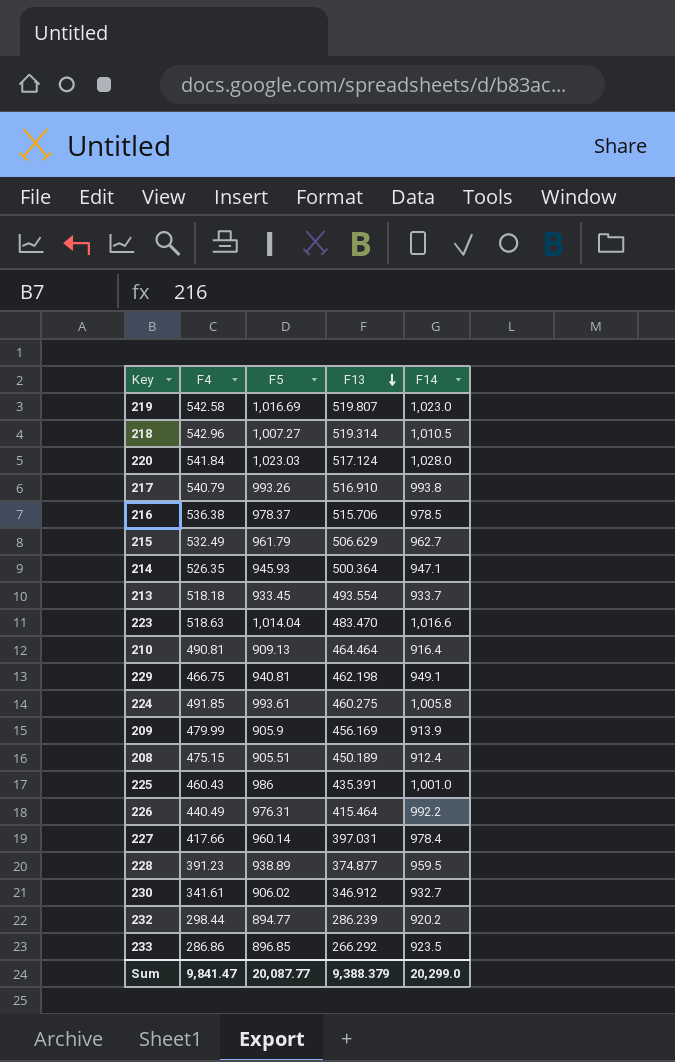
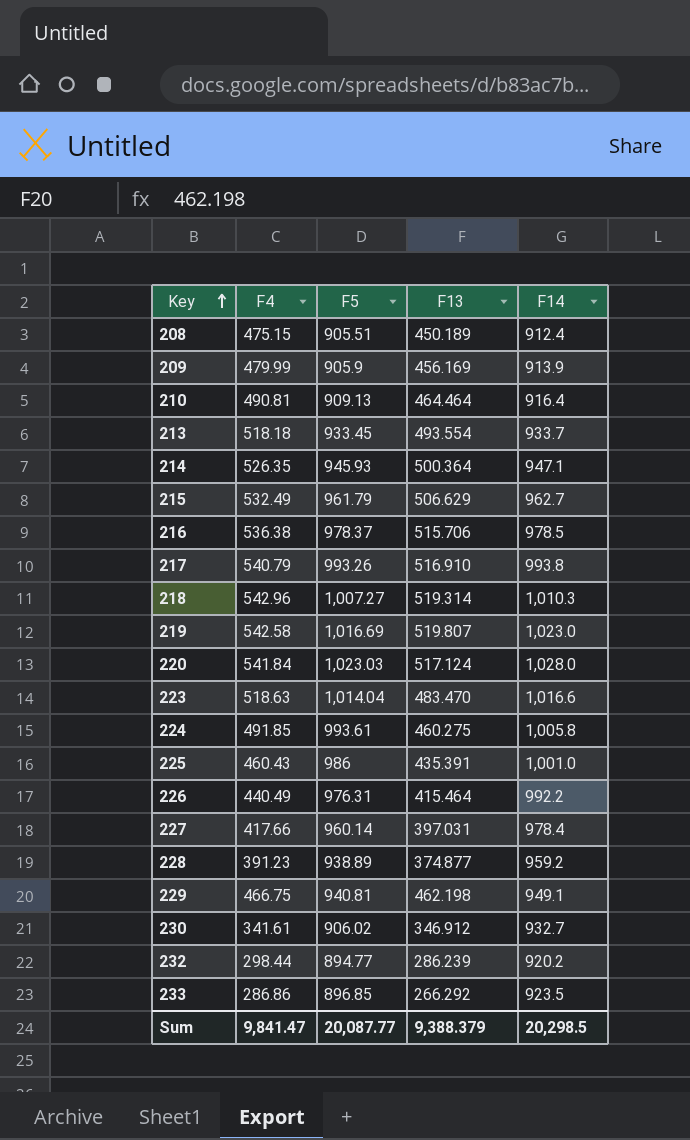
row order: F13 descending -> Key ascending
218 | F14: 1,010.5 -> 1,010.3
228 | F14: 959.5 -> 959.2
Sum | F14: 20,299.0 -> 20,298.5

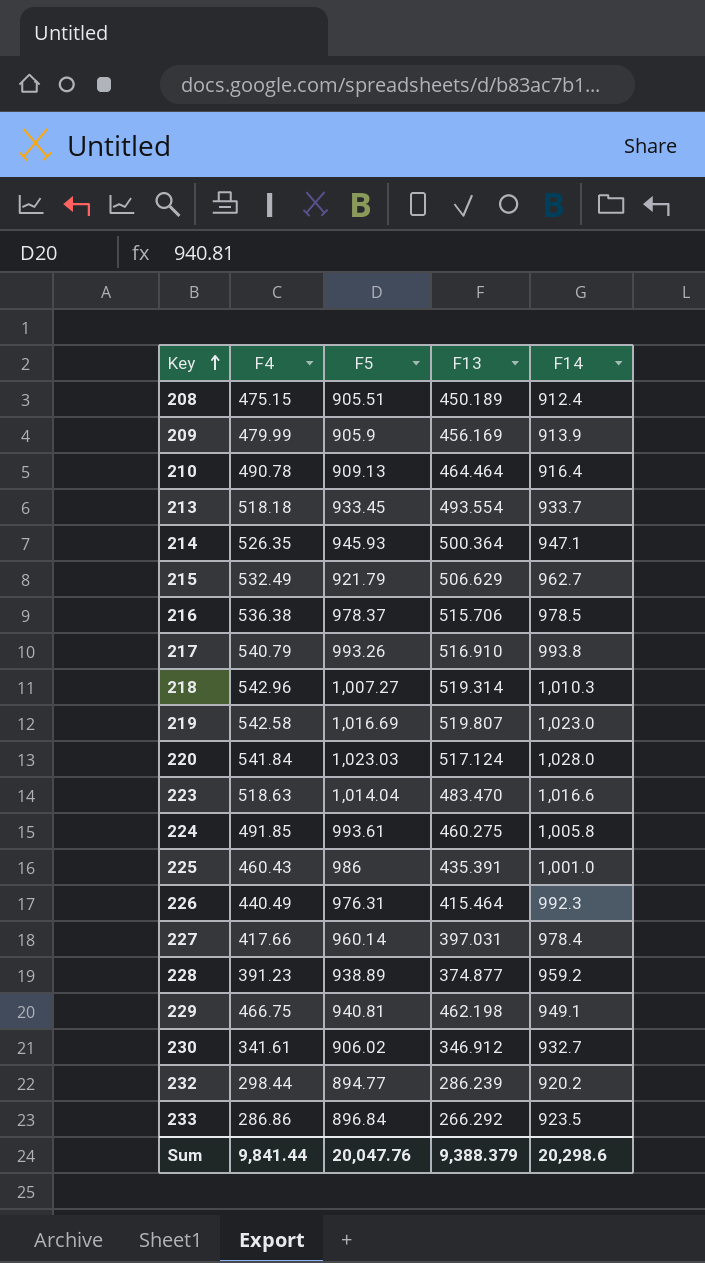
210 | F4: 490.81 -> 490.78
215 | F5: 961.79 -> 921.79
226 | F14: 992.2 -> 992.3
233 | F5: 896.85 -> 896.84
Sum | F4: 9,841.47 -> 9,841.44
Sum | F5: 20,087.77 -> 20,047.76
Sum | F14: 20,298.5 -> 20,298.6

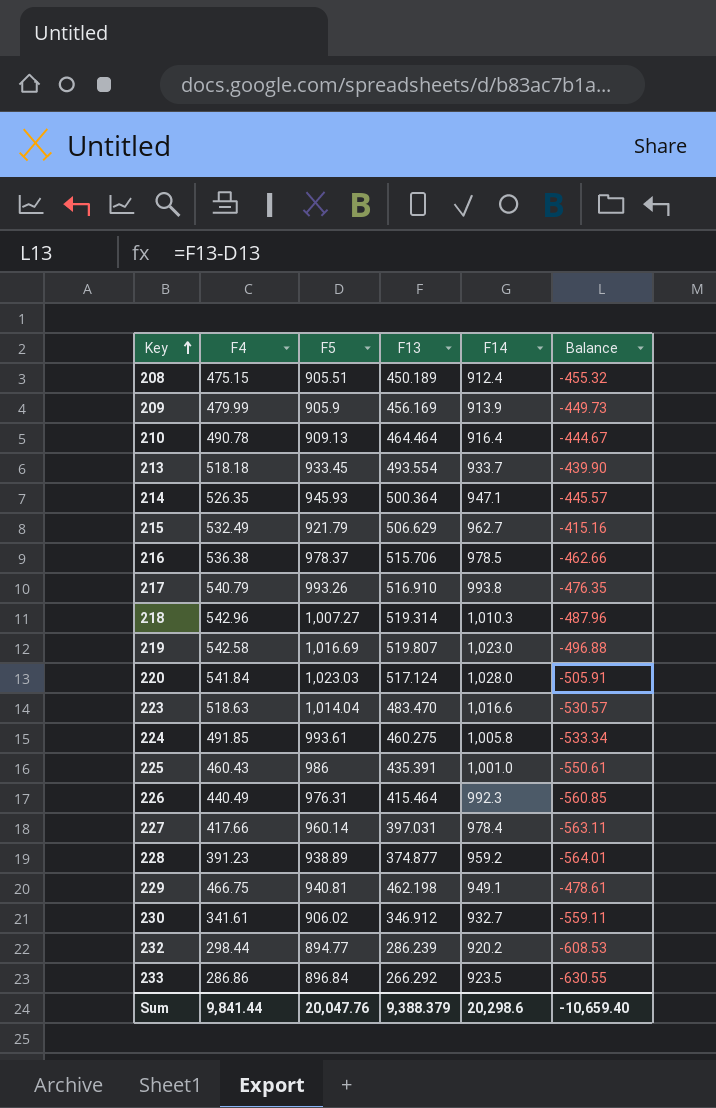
column Balance | formula: none -> [F13] - [F5]

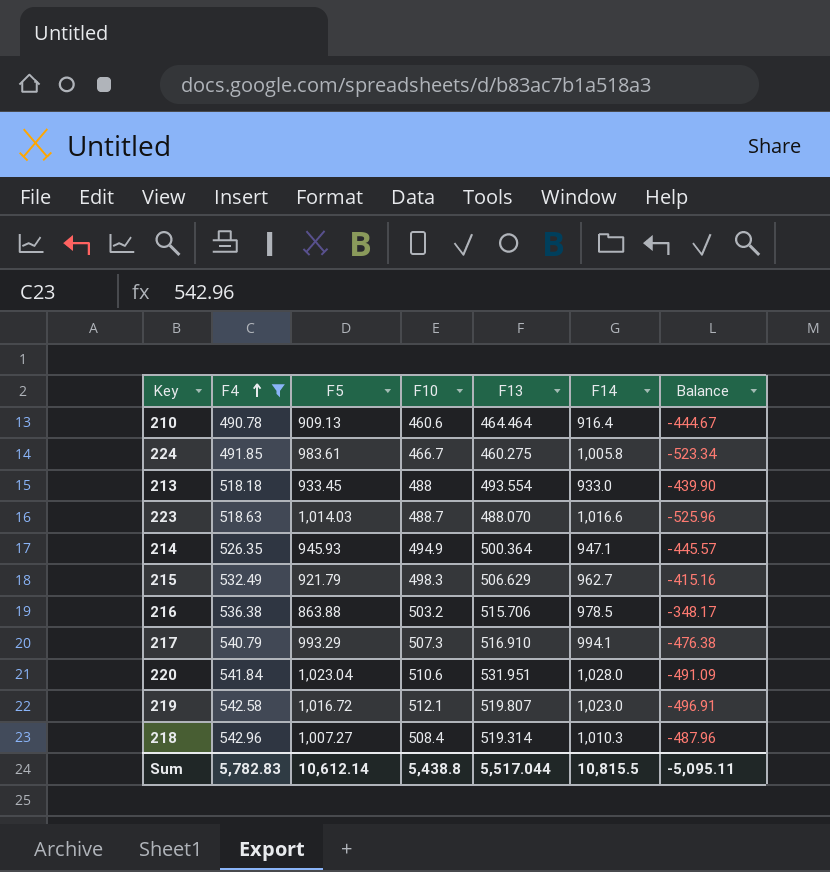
filter: none -> F4 >= 490.78
row order: Key ascending -> F4 ascending
column F10 | position: none -> 4
224 | F5: 993.61 -> 983.61
224 | Balance: -533.34 -> -523.34
213 | F14: 933.7 -> 933.0
223 | F5: 1,014.04 -> 1,014.03
223 | F13: 483.470 -> 488.070
223 | Balance: -530.57 -> -525.96
216 | F5: 978.37 -> 863.88
216 | Balance: -462.66 -> -348.17
217 | F5: 993.26 -> 993.29
217 | F14: 993.8 -> 994.1
217 | Balance: -476.35 -> -476.38
220 | F5: 1,023.03 -> 1,023.04
220 | F13: 517.124 -> 531.951
220 | Balance: -505.91 -> -491.09
219 | F5: 1,016.69 -> 1,016.72
219 | Balance: -496.88 -> -496.91
Sum | F4: 9,841.44 -> 5,782.83
Sum | F5: 20,047.76 -> 10,612.14
Sum | F13: 9,388.379 -> 5,517.044
Sum | F14: 20,298.6 -> 10,815.5
Sum | Balance: -10,659.40 -> -5,095.11

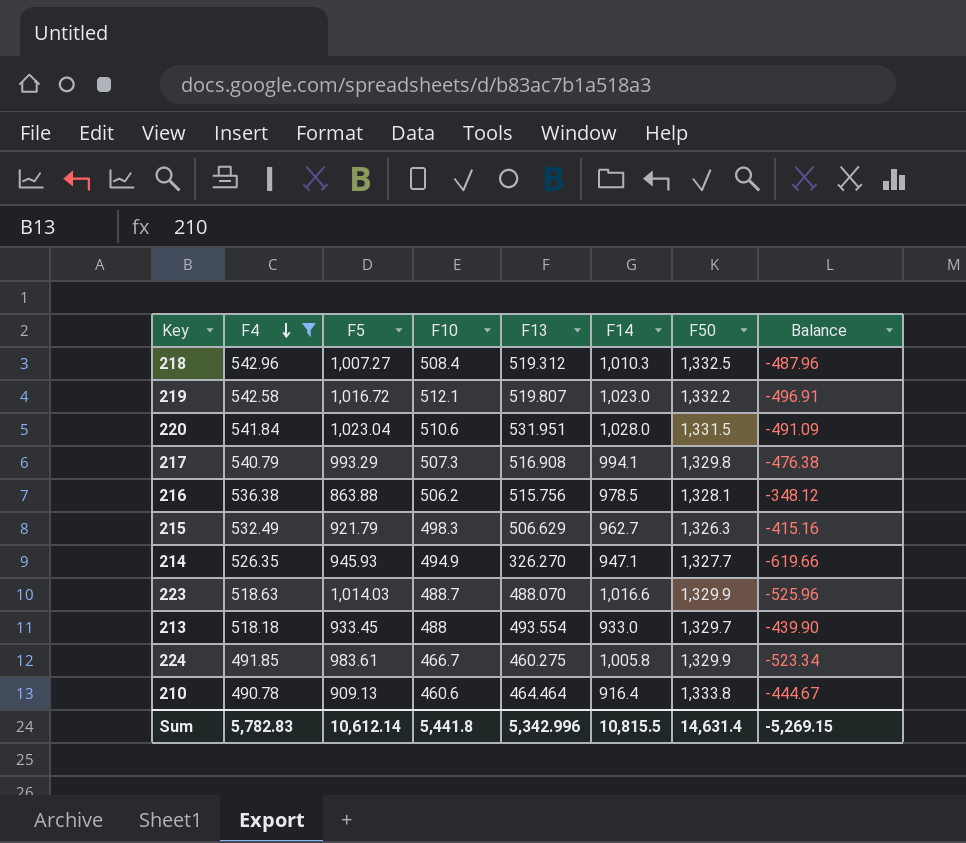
row order: F4 ascending -> F4 descending
column F50 | position: none -> 7
218 | F13: 519.314 -> 519.312
217 | F13: 516.910 -> 516.908
216 | F10: 503.2 -> 506.2
216 | F13: 515.706 -> 515.756
216 | Balance: -348.17 -> -348.12
214 | F13: 500.364 -> 326.270
214 | Balance: -445.57 -> -619.66
Sum | F10: 5,438.8 -> 5,441.8
Sum | F13: 5,517.044 -> 5,342.996
Sum | Balance: -5,095.11 -> -5,269.15

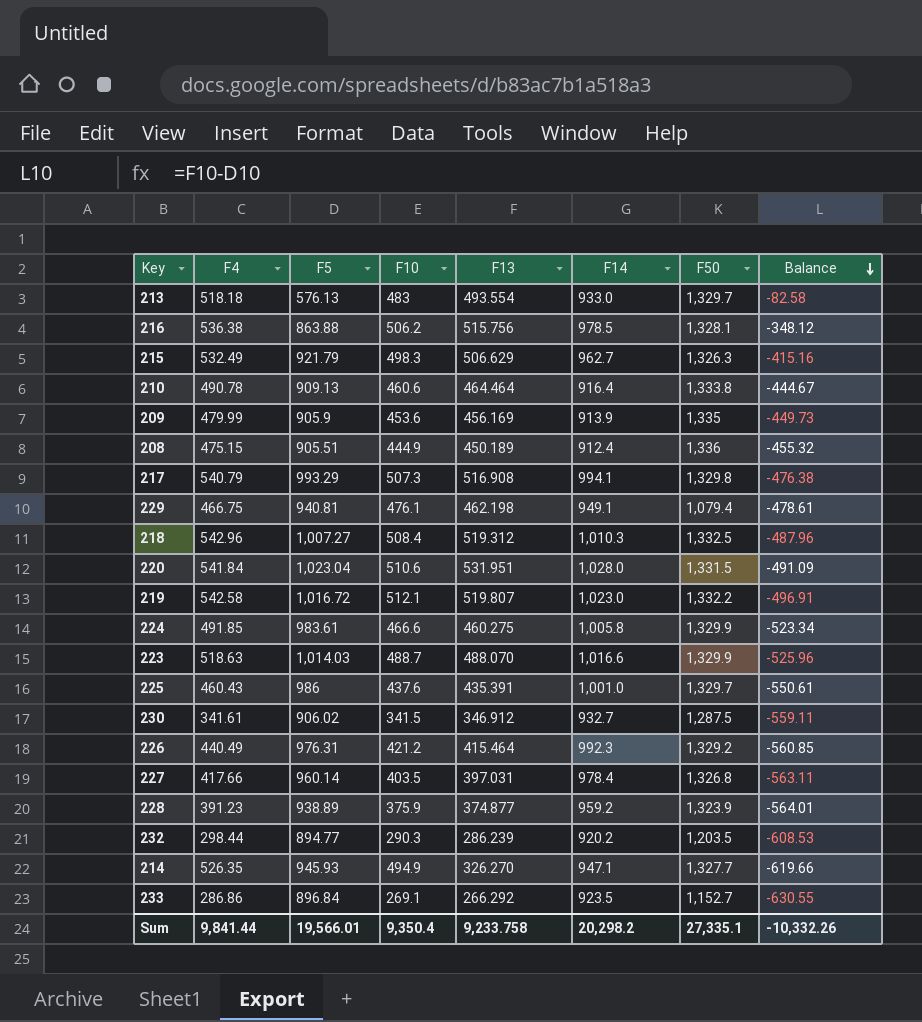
filter: F4 >= 490.78 -> none
row order: F4 descending -> Balance descending
213 | F5: 933.45 -> 576.13
213 | F10: 488 -> 483
213 | Balance: -439.90 -> -82.58
224 | F10: 466.7 -> 466.6
Sum | F4: 5,782.83 -> 9,841.44
Sum | F5: 10,612.14 -> 19,566.01
Sum | F10: 5,441.8 -> 9,350.4
Sum | F13: 5,342.996 -> 9,233.758
Sum | F14: 10,815.5 -> 20,298.2
Sum | F50: 14,631.4 -> 27,335.1
Sum | Balance: -5,269.15 -> -10,332.26

